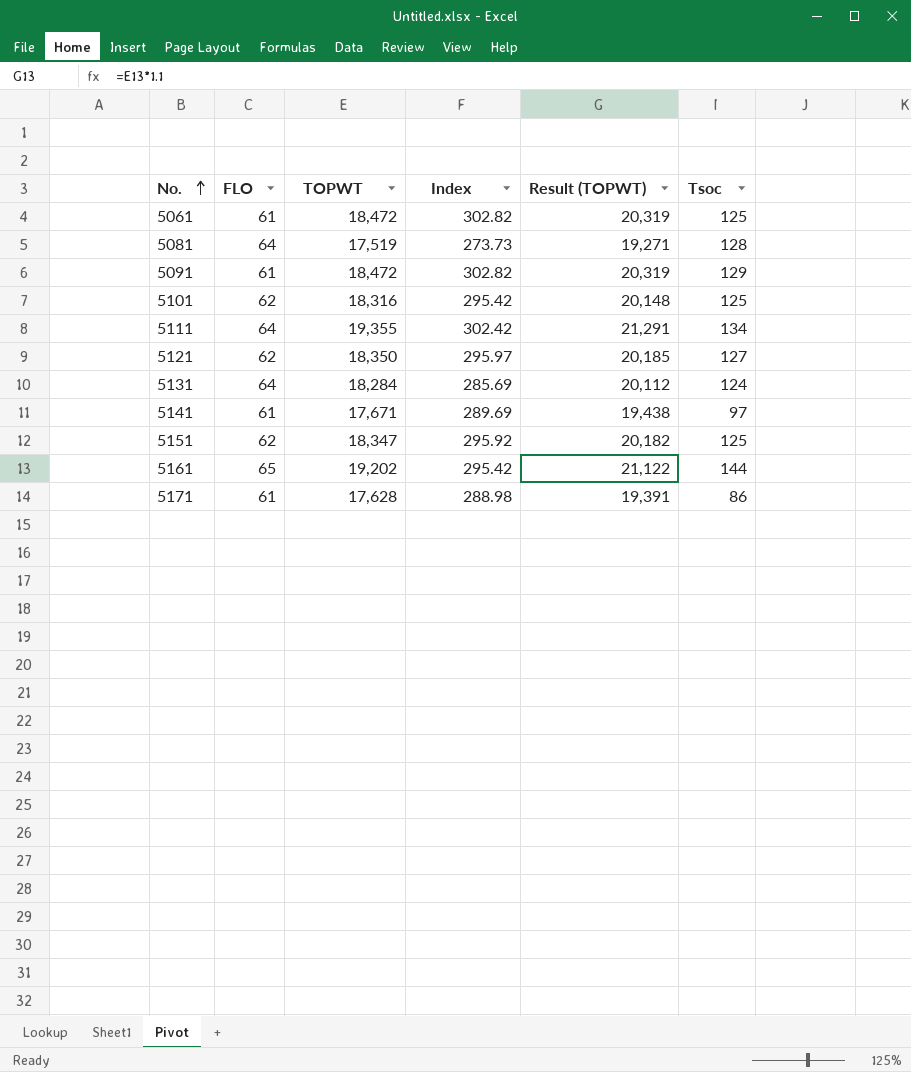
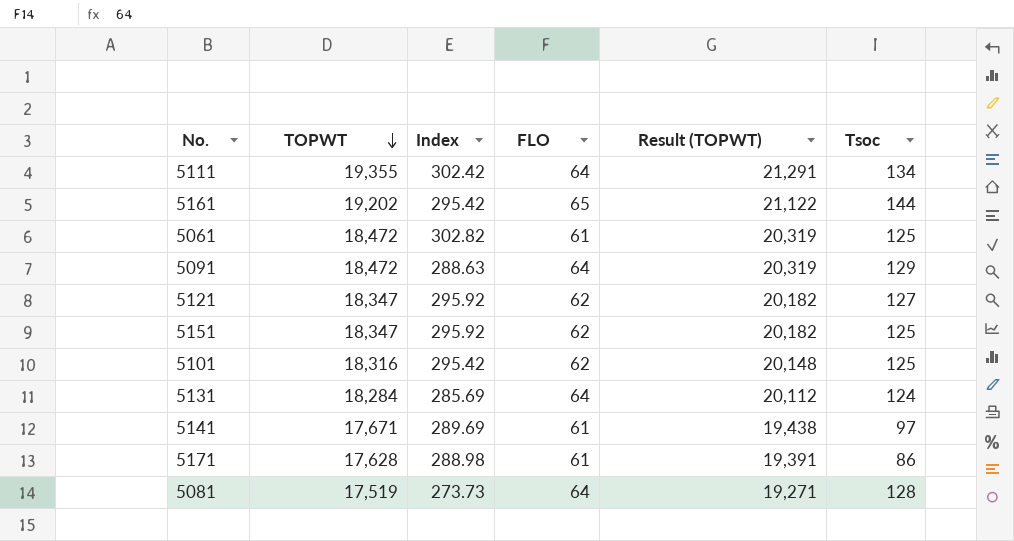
row order: No. ascending -> TOPWT descending
column FLO | position: 2 -> 4
5091 | Index: 302.82 -> 288.63
5091 | FLO: 61 -> 64
5121 | TOPWT: 18,350 -> 18,347
5121 | Index: 295.97 -> 295.92
5121 | Result (TOPWT): 20,185 -> 20,182

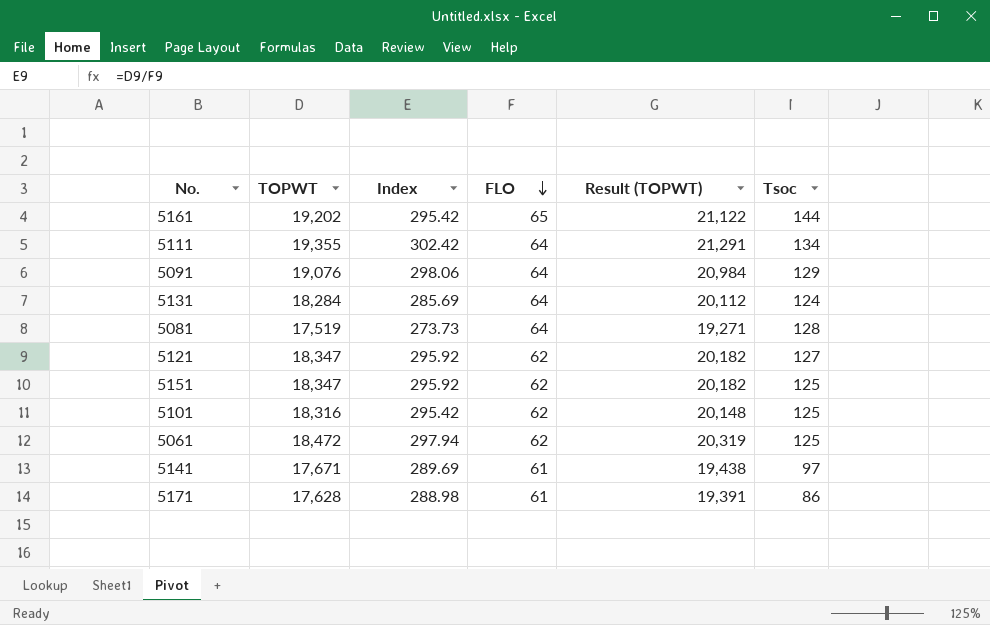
row order: TOPWT descending -> FLO descending
5091 | TOPWT: 18,472 -> 19,076
5091 | Index: 288.63 -> 298.06
5091 | Result (TOPWT): 20,319 -> 20,984
5061 | Index: 302.82 -> 297.94
5061 | FLO: 61 -> 62

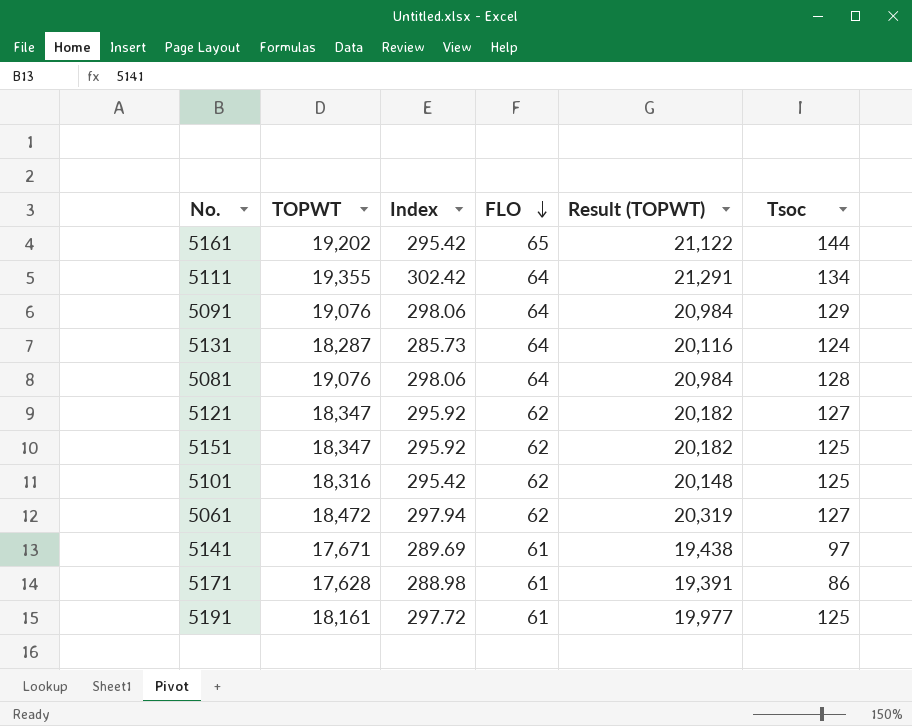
5131 | TOPWT: 18,284 -> 18,287
5131 | Index: 285.69 -> 285.73
5131 | Result (TOPWT): 20,112 -> 20,116
5081 | TOPWT: 17,519 -> 19,076
5081 | Index: 273.73 -> 298.06
5081 | Result (TOPWT): 19,271 -> 20,984
5061 | Tsoc: 125 -> 127
row 5191: none -> 18,161 | 297.72 | 61 | 19,977 | 125

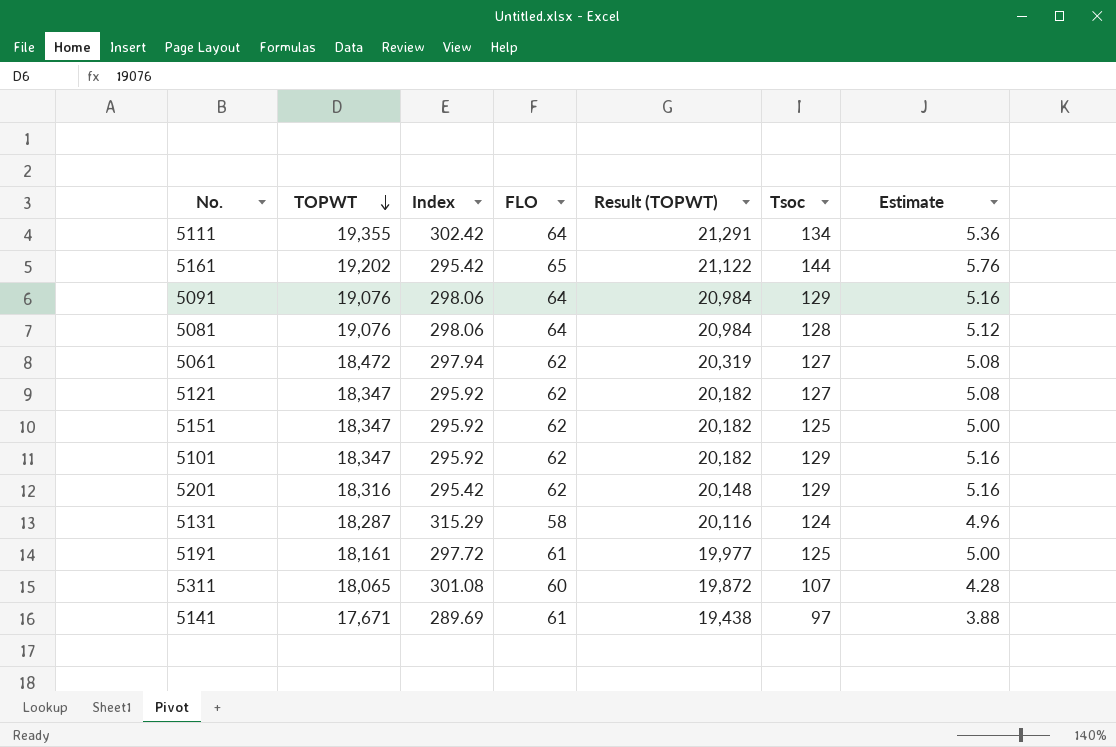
row order: FLO descending -> TOPWT descending
column Estimate | formula: none -> [Tsoc] * 0.04
row 5171: 17,628 | 288.98 | 61 | 19,391 | 86 -> none
5101 | TOPWT: 18,316 -> 18,347
5101 | Index: 295.42 -> 295.92
5101 | Result (TOPWT): 20,148 -> 20,182
5101 | Tsoc: 125 -> 129
row 5201: none -> 18,316 | 295.42 | 62 | 20,148 | 129 | 5.16
5131 | Index: 285.73 -> 315.29
5131 | FLO: 64 -> 58
row 5311: none -> 18,065 | 301.08 | 60 | 19,872 | 107 | 4.28

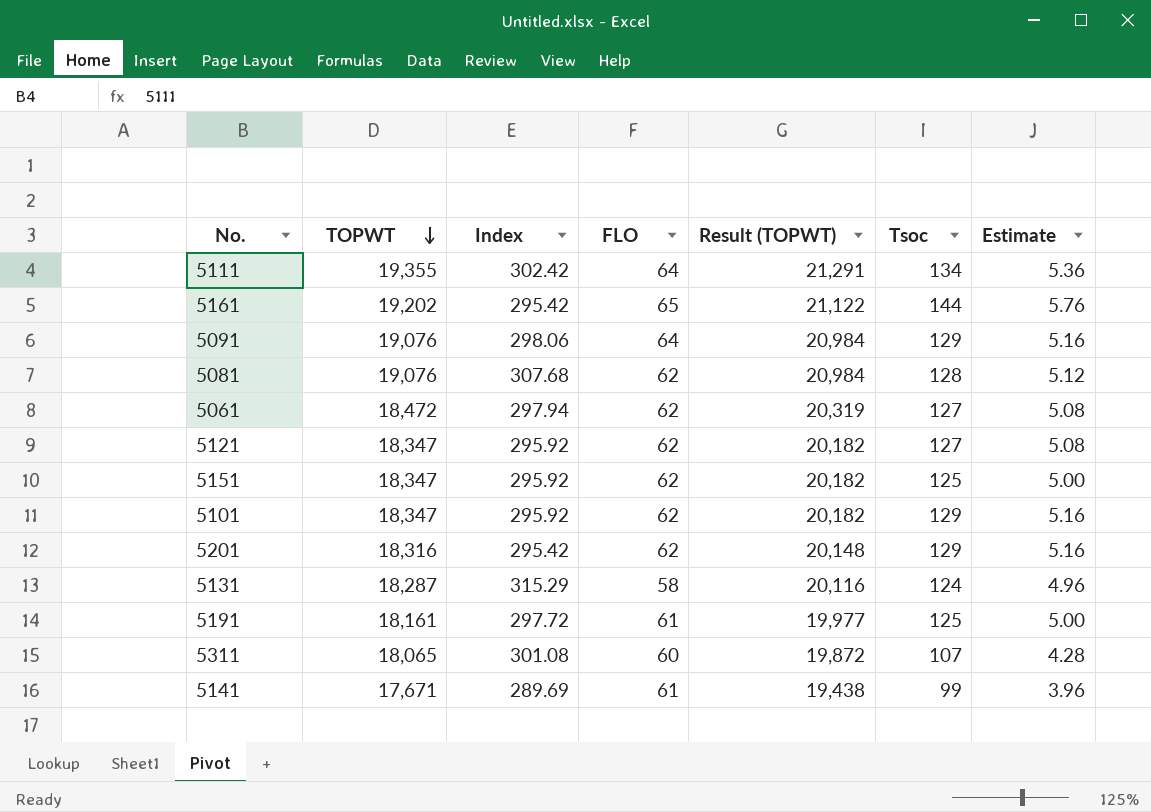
5081 | Index: 298.06 -> 307.68
5081 | FLO: 64 -> 62
5141 | Tsoc: 97 -> 99
5141 | Estimate: 3.88 -> 3.96

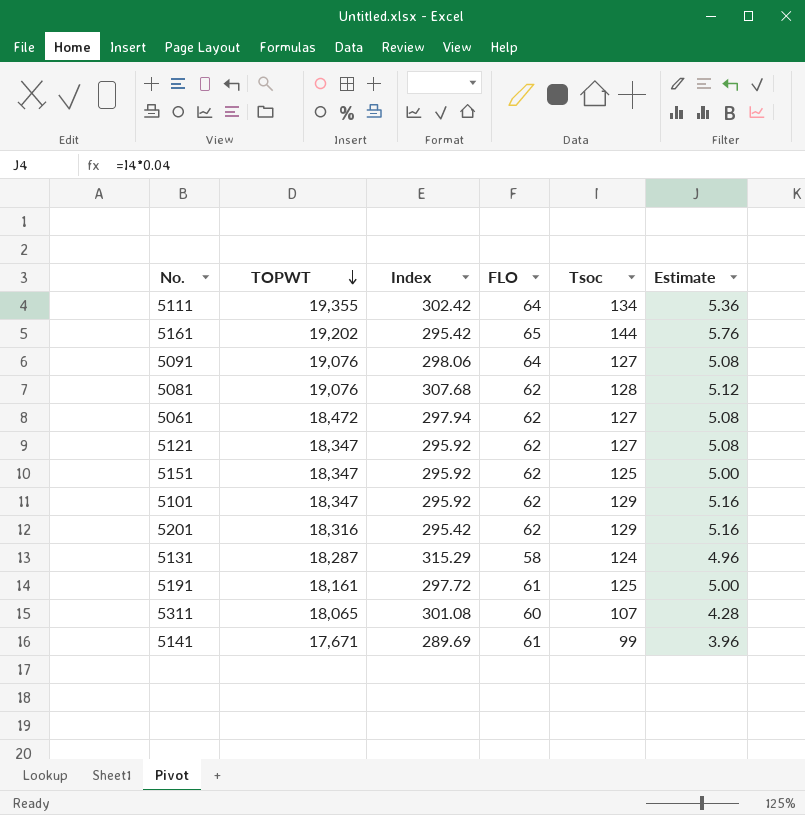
column Result (TOPWT) | formula: [TOPWT] * 1.1 -> none
5091 | Tsoc: 129 -> 127
5091 | Estimate: 5.16 -> 5.08

